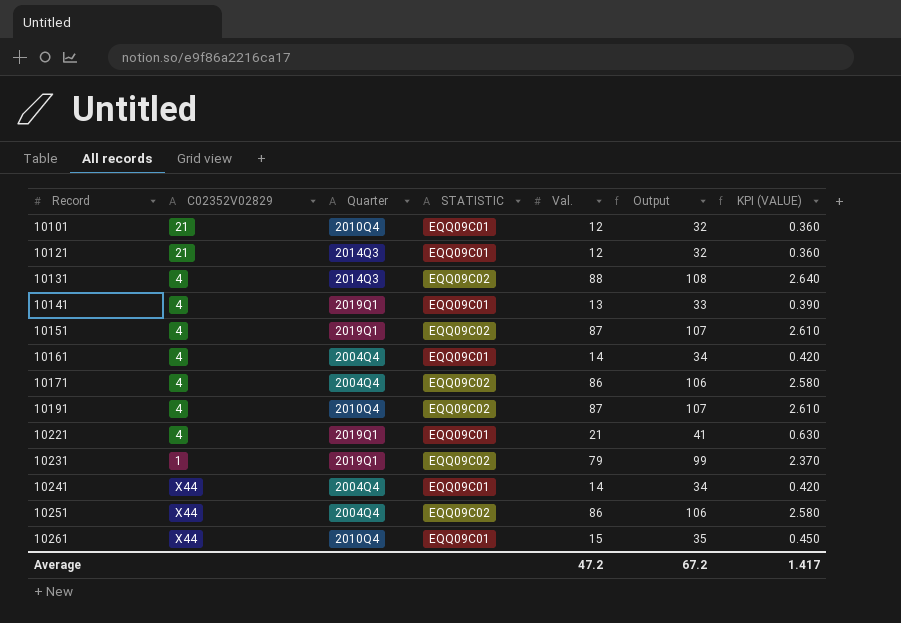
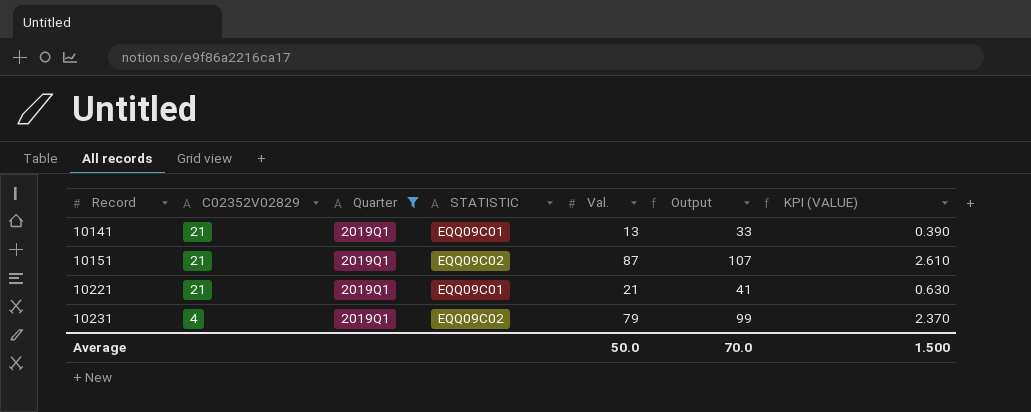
filter: none -> Quarter = 2019Q1
10141 | C02352V02829: 4 -> 21
10151 | C02352V02829: 4 -> 21
10221 | C02352V02829: 4 -> 21
10231 | C02352V02829: 1 -> 4
Average | Val.: 47.2 -> 50.0
Average | Output: 67.2 -> 70.0
Average | KPI (VALUE): 1.417 -> 1.500

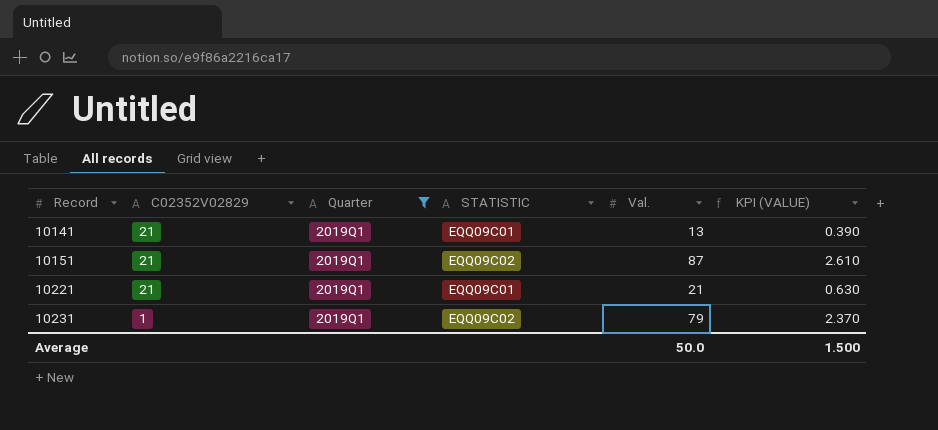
column Output | formula: [Val.] + 20 -> none
10231 | C02352V02829: 4 -> 1

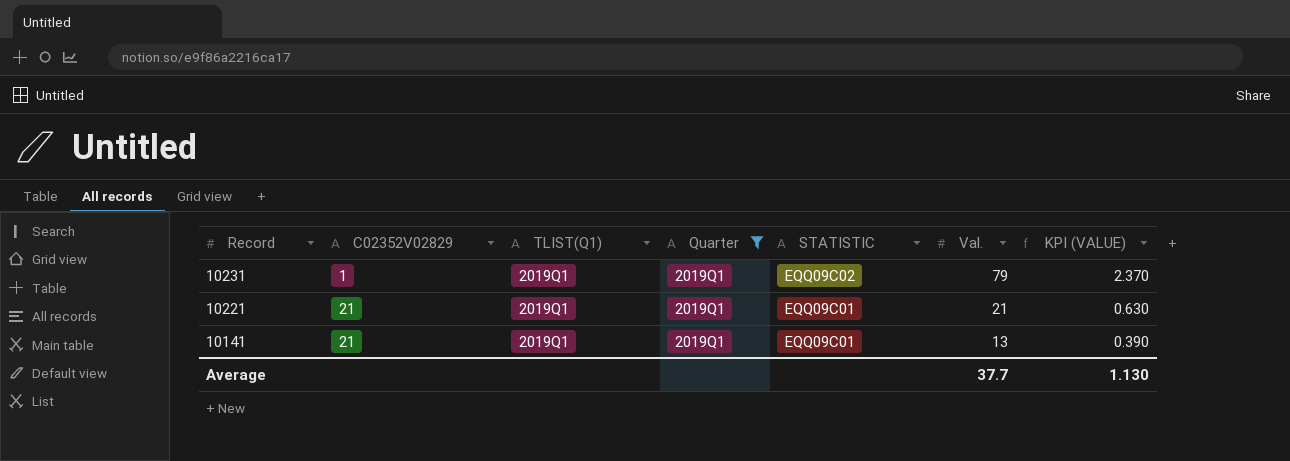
row order: Record ascending -> Record descending
column TLIST(Q1) | position: none -> 3
row 10151: 21 | 2019Q1 | EQQ09C02 | 87 | 2.610 -> none
Average | Val.: 50.0 -> 37.7
Average | KPI (VALUE): 1.500 -> 1.130

